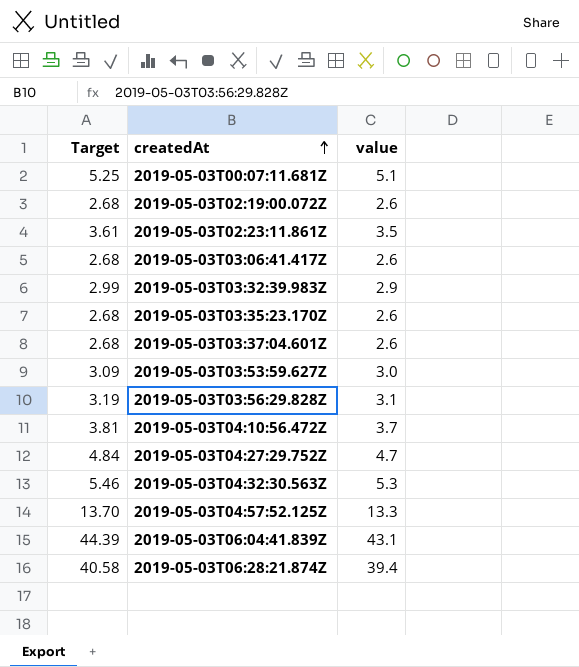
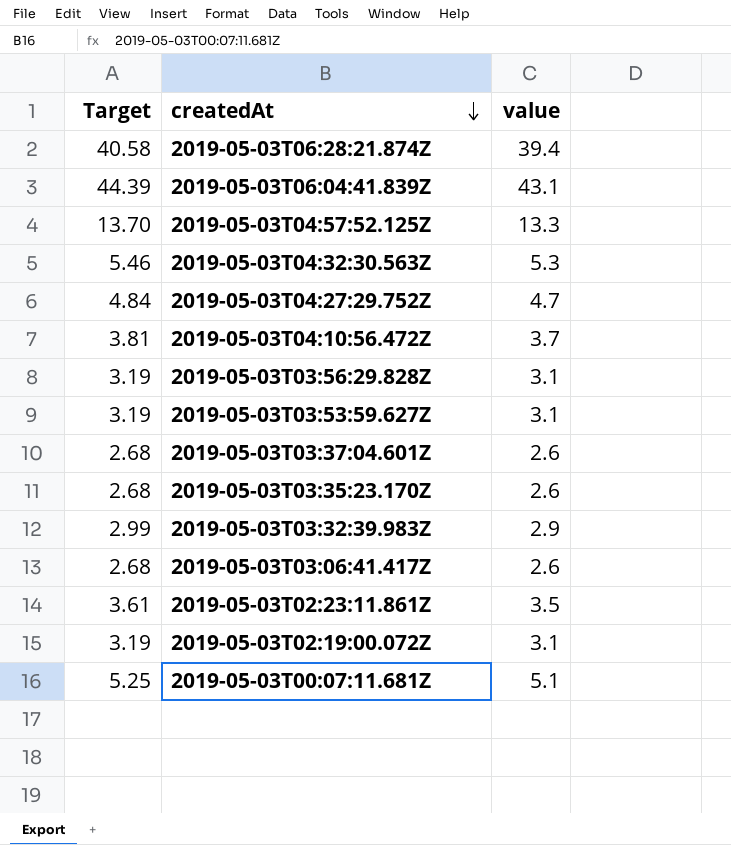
row order: createdAt ascending -> createdAt descending
2019-05-03T03:53:59.627Z | Target: 3.09 -> 3.19
2019-05-03T03:53:59.627Z | value: 3.0 -> 3.1
2019-05-03T02:19:00.072Z | Target: 2.68 -> 3.19
2019-05-03T02:19:00.072Z | value: 2.6 -> 3.1

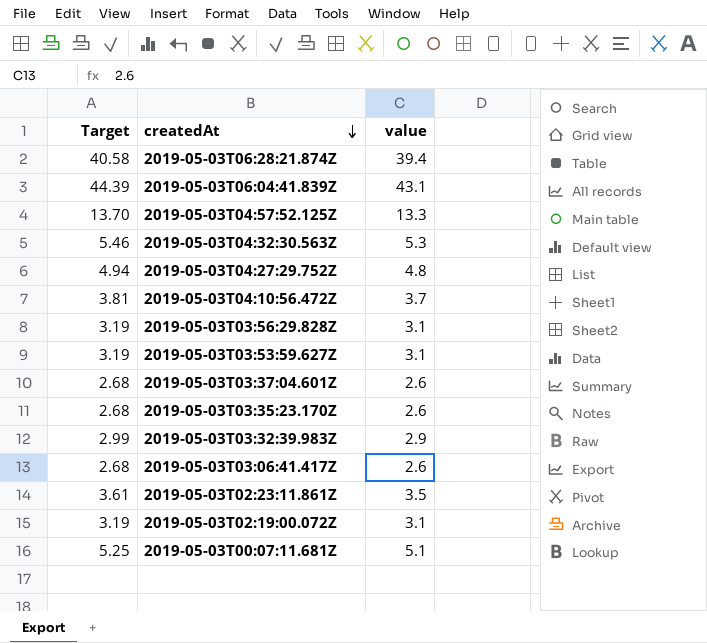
2019-05-03T04:27:29.752Z | Target: 4.84 -> 4.94
2019-05-03T04:27:29.752Z | value: 4.7 -> 4.8

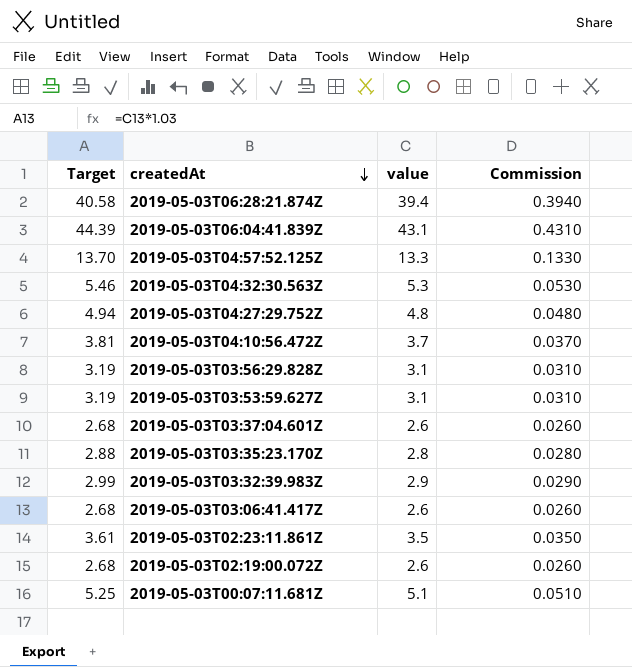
column Commission | formula: none -> [value] * 0.01
2019-05-03T03:35:23.170Z | Target: 2.68 -> 2.88
2019-05-03T03:35:23.170Z | value: 2.6 -> 2.8
2019-05-03T02:19:00.072Z | Target: 3.19 -> 2.68
2019-05-03T02:19:00.072Z | value: 3.1 -> 2.6

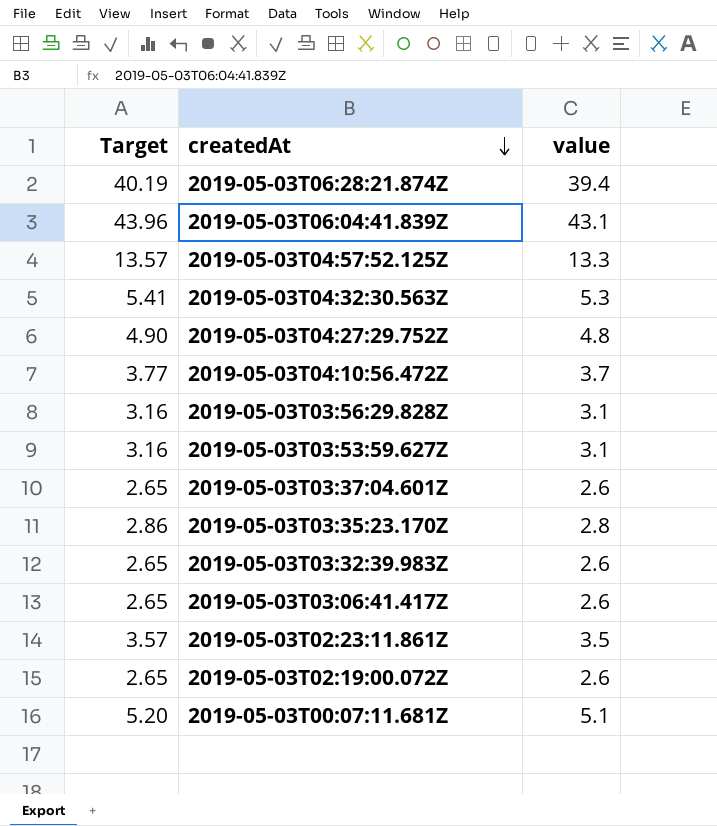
column Commission | formula: [value] * 0.01 -> none
column Target | formula: [value] * 1.03 -> [value] * 1.02
2019-05-03T03:32:39.983Z | value: 2.9 -> 2.6

